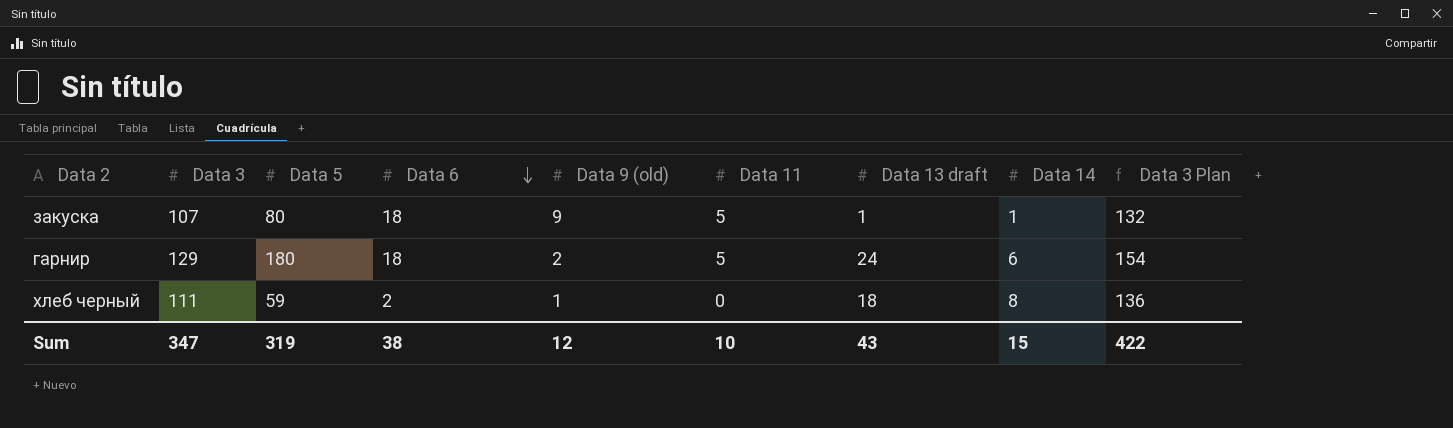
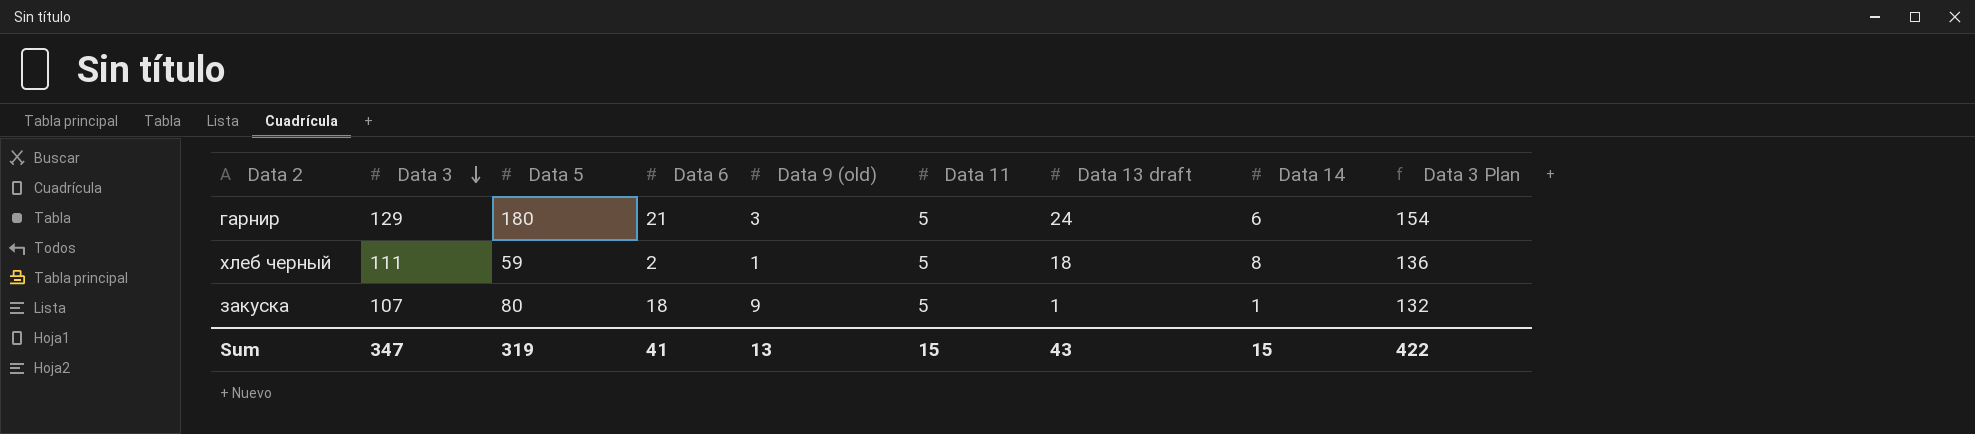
row order: Data 6 descending -> Data 3 descending
гарнир | Data 6: 18 -> 21
гарнир | Data 9 (old): 2 -> 3
хлеб черный | Data 11: 0 -> 5
Sum | Data 6: 38 -> 41
Sum | Data 9 (old): 12 -> 13
Sum | Data 11: 10 -> 15

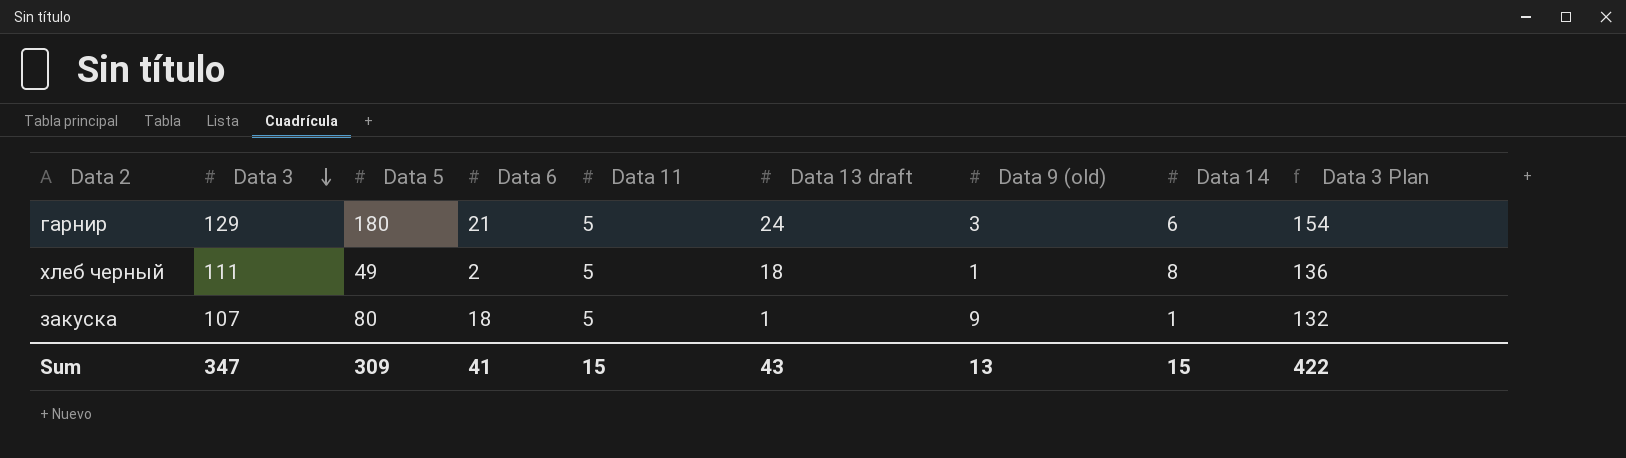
column Data 9 (old) | position: 5 -> 7
хлеб черный | Data 5: 59 -> 49
Sum | Data 5: 319 -> 309

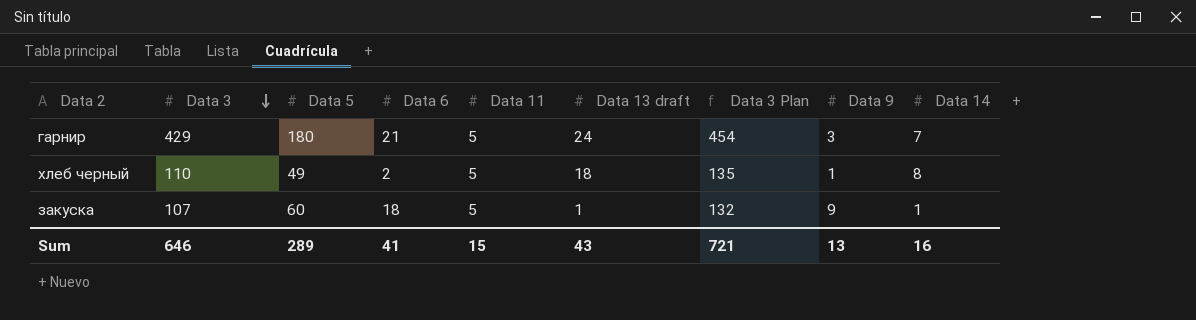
column Data 3 Plan | position: 9 -> 7
column name: Data 9 (old) -> Data 9
гарнир | Data 3: 129 -> 429
гарнир | Data 3 Plan: 154 -> 454
гарнир | Data 14: 6 -> 7
хлеб черный | Data 3: 111 -> 110
хлеб черный | Data 3 Plan: 136 -> 135
закуска | Data 5: 80 -> 60
Sum | Data 3: 347 -> 646
Sum | Data 5: 309 -> 289
Sum | Data 3 Plan: 422 -> 721
Sum | Data 14: 15 -> 16

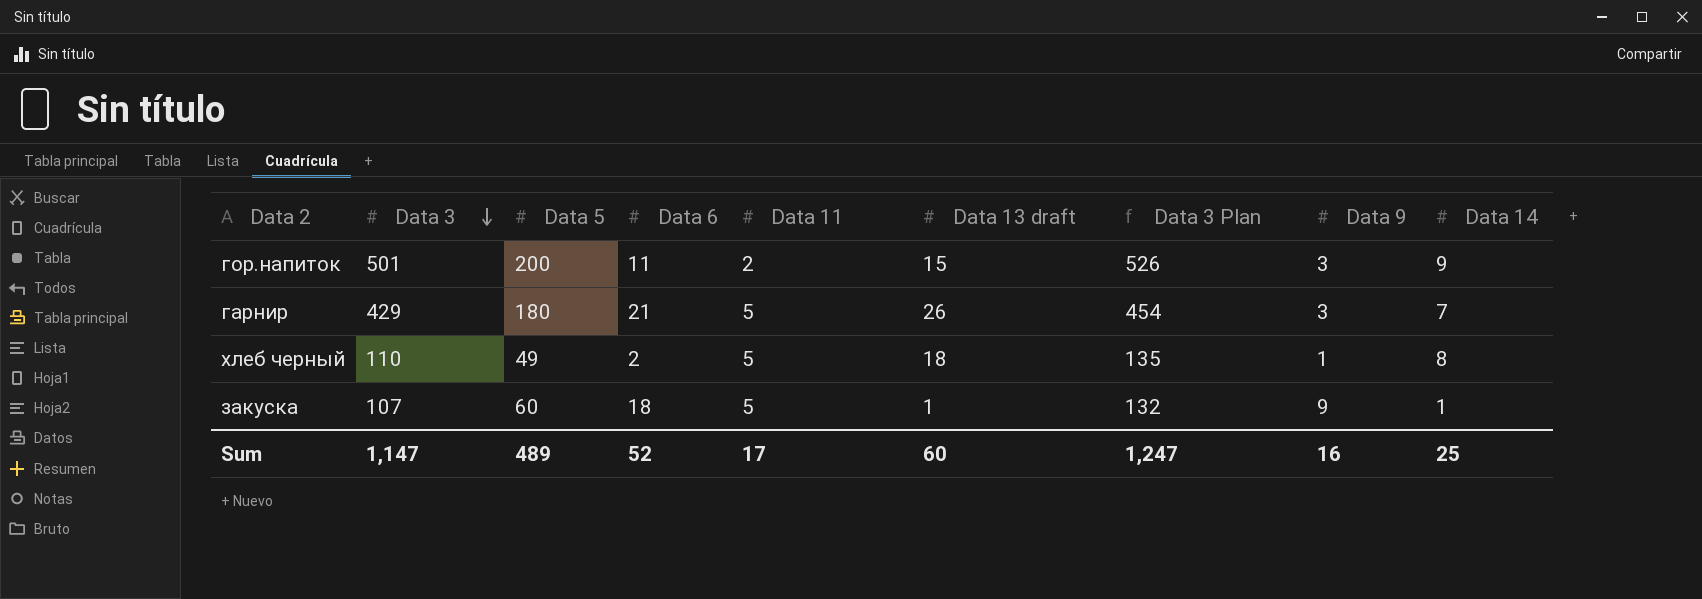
row гор.напиток: none -> 501 | 200 | 11 | 2 | 15 | 526 | 3 | 9
гарнир | Data 13 draft: 24 -> 26
Sum | Data 3: 646 -> 1,147
Sum | Data 5: 289 -> 489
Sum | Data 6: 41 -> 52
Sum | Data 11: 15 -> 17
Sum | Data 13 draft: 43 -> 60
Sum | Data 3 Plan: 721 -> 1,247
Sum | Data 9: 13 -> 16
Sum | Data 14: 16 -> 25

